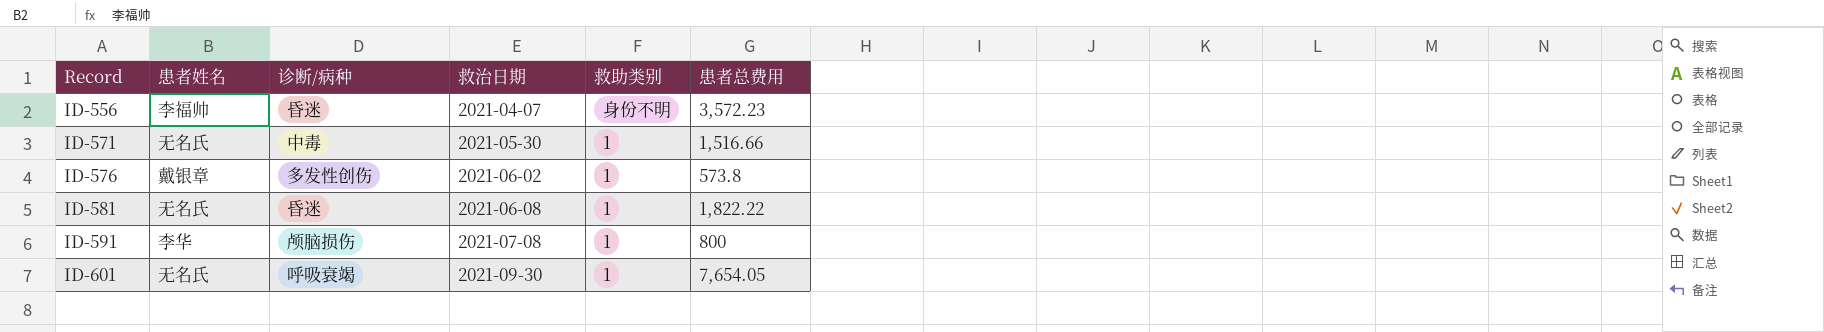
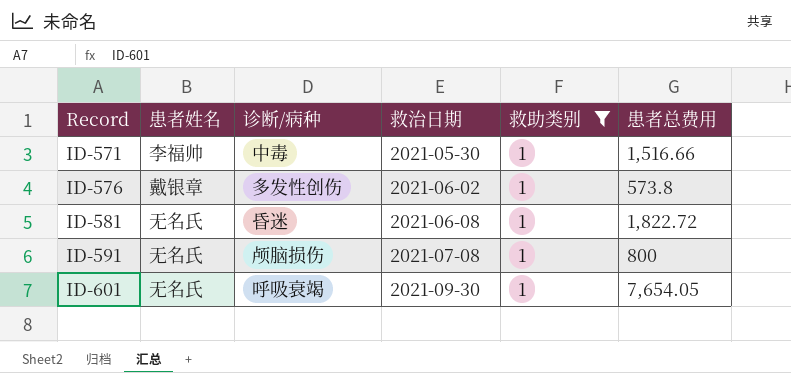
filter: none -> 救助类别 = 1
ID-571 | 患者姓名: 无名氏 -> 李福帅
ID-581 | 患者总费用: 1,822.22 -> 1,822.72
ID-591 | 患者姓名: 李华 -> 无名氏

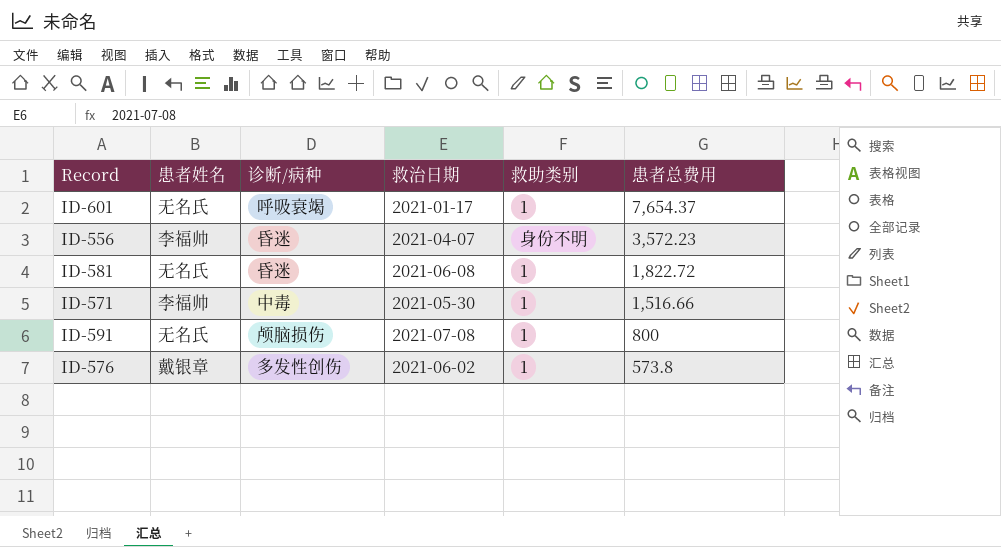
filter: 救助类别 = 1 -> none
row order: Record ascending -> 患者总费用 descending
ID-601 | 救治日期: 2021-09-30 -> 2021-01-17
ID-601 | 患者总费用: 7,654.05 -> 7,654.37

